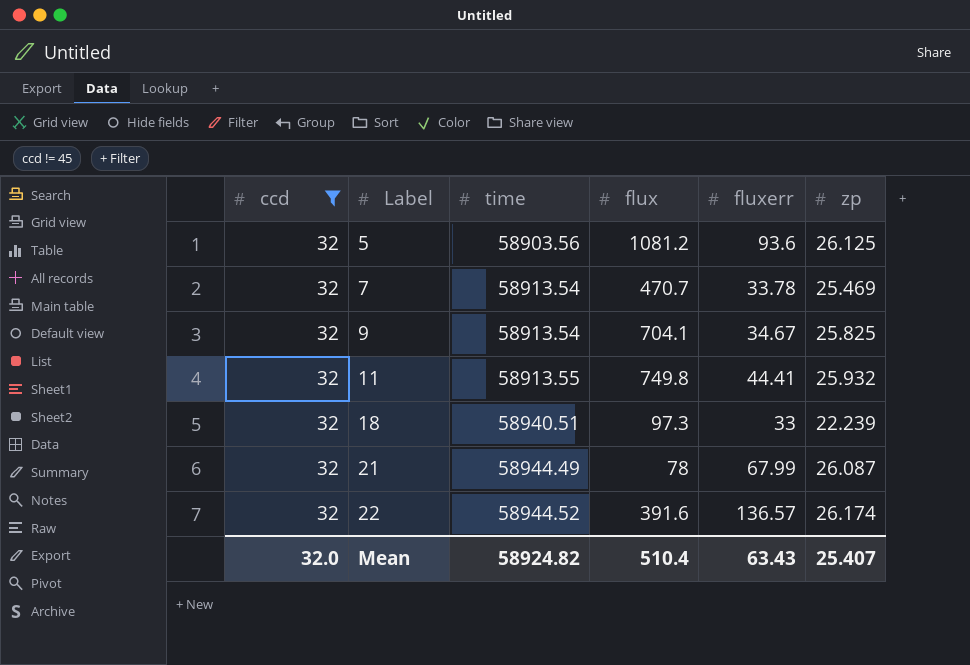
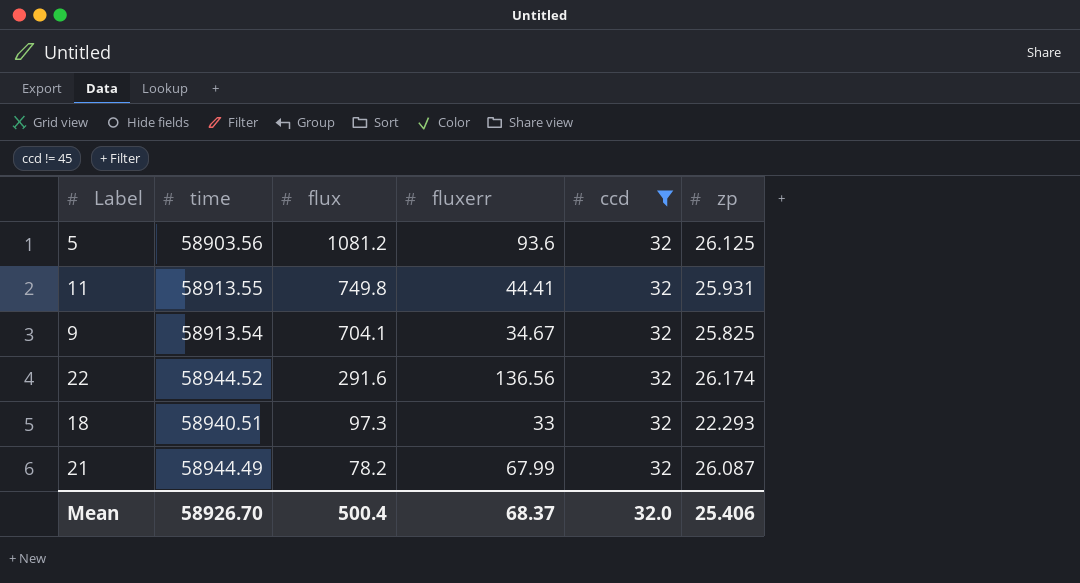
row order: Label ascending -> flux descending
column ccd | position: 1 -> 5
row 7: 32 | 58913.54 | 470.7 | 33.78 | 25.469 -> none
11 | zp: 25.932 -> 25.931
22 | flux: 391.6 -> 291.6
22 | fluxerr: 136.57 -> 136.56
18 | zp: 22.239 -> 22.293
21 | flux: 78 -> 78.2
Mean | time: 58924.82 -> 58926.70
Mean | flux: 510.4 -> 500.4
Mean | fluxerr: 63.43 -> 68.37
Mean | zp: 25.407 -> 25.406

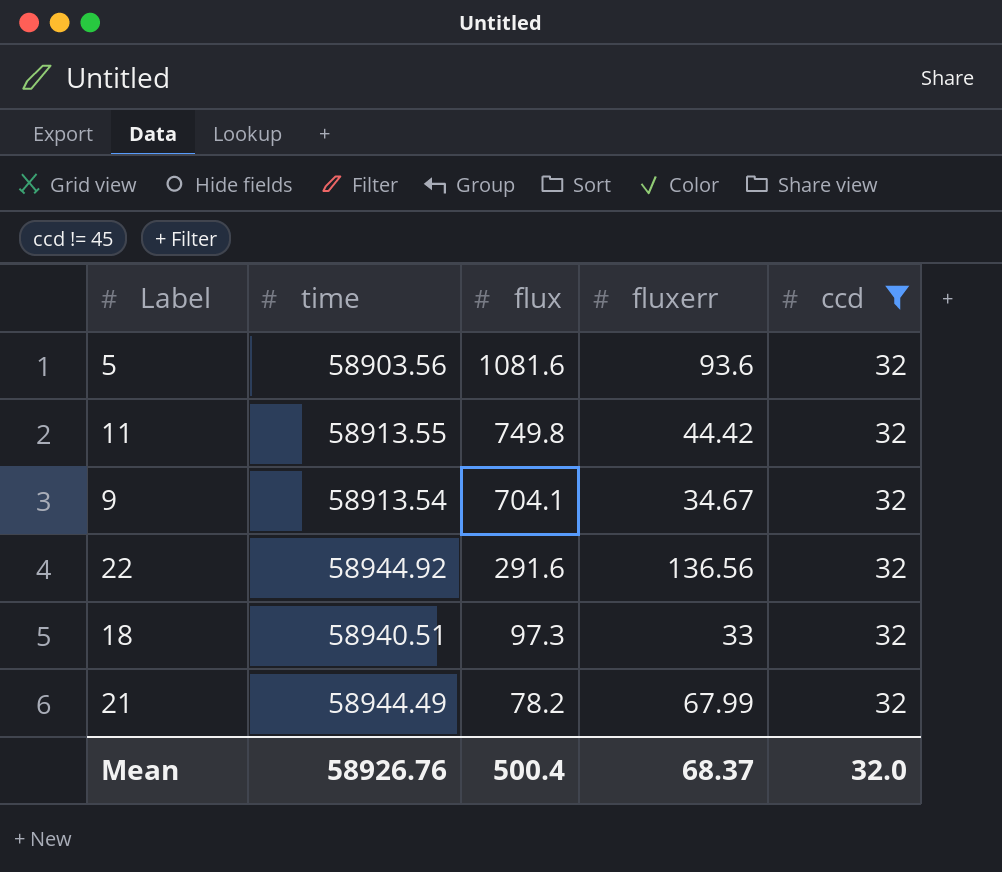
column zp | position: 6 -> none
5 | flux: 1081.2 -> 1081.6
11 | fluxerr: 44.41 -> 44.42
22 | time: 58944.52 -> 58944.92
Mean | time: 58926.70 -> 58926.76

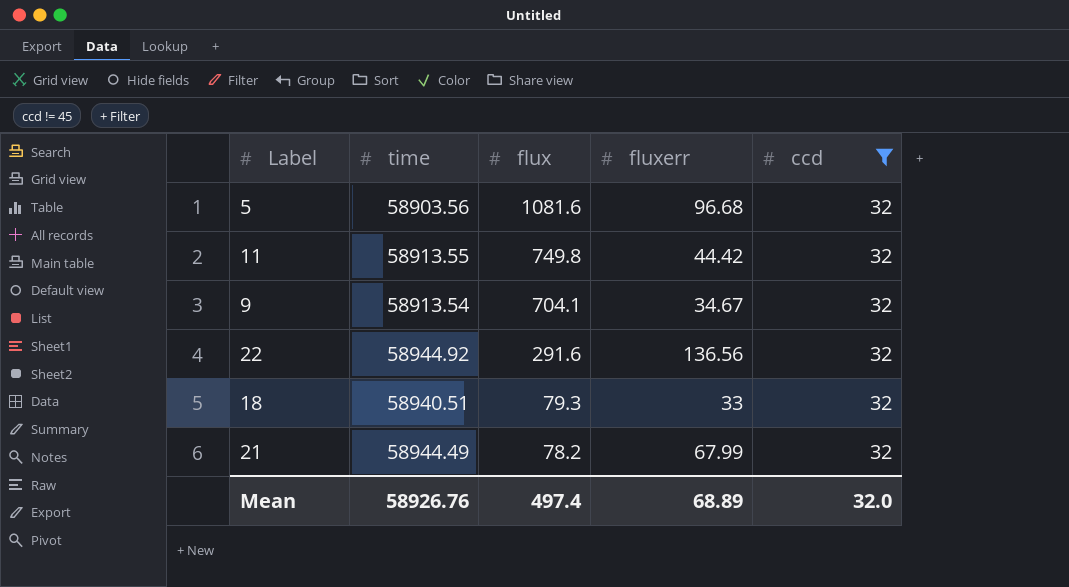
5 | fluxerr: 93.6 -> 96.68
18 | flux: 97.3 -> 79.3
Mean | flux: 500.4 -> 497.4
Mean | fluxerr: 68.37 -> 68.89

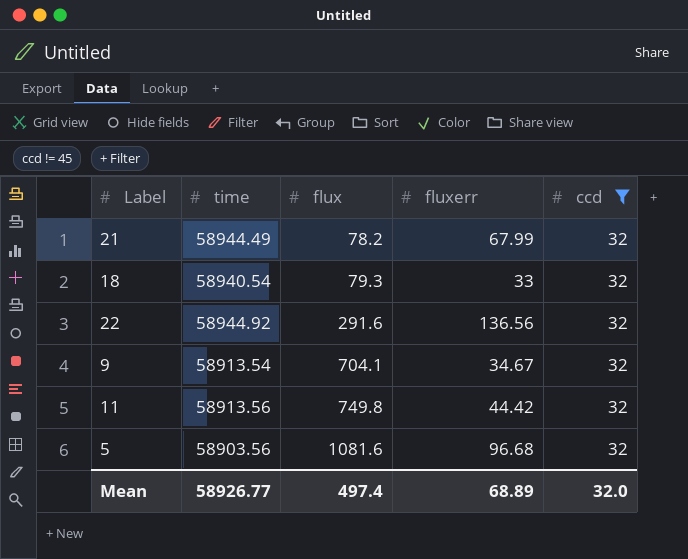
row order: flux descending -> flux ascending
18 | time: 58940.51 -> 58940.54
11 | time: 58913.55 -> 58913.56
Mean | time: 58926.76 -> 58926.77

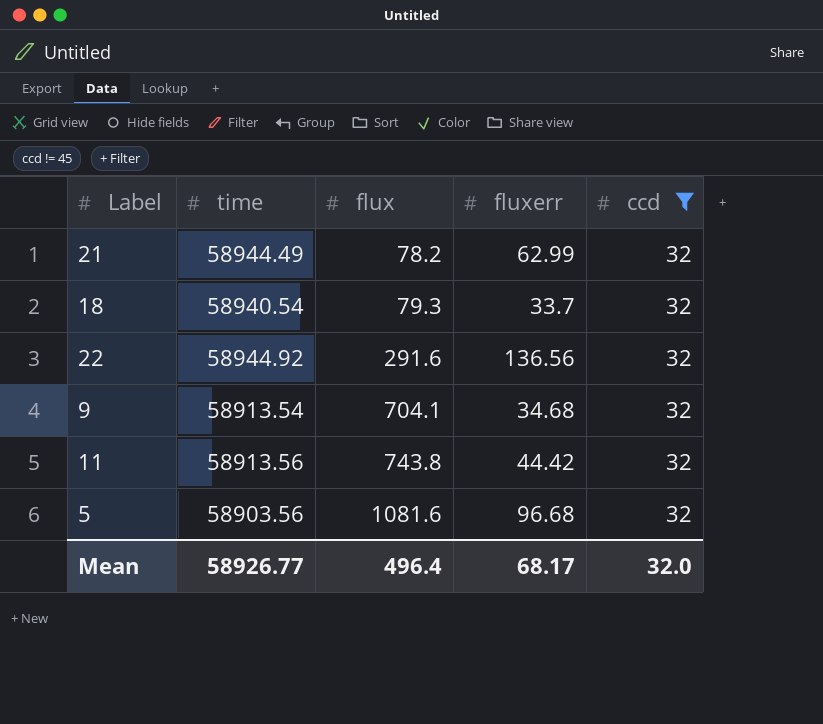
21 | fluxerr: 67.99 -> 62.99
18 | fluxerr: 33 -> 33.7
9 | fluxerr: 34.67 -> 34.68
11 | flux: 749.8 -> 743.8
Mean | flux: 497.4 -> 496.4
Mean | fluxerr: 68.89 -> 68.17

